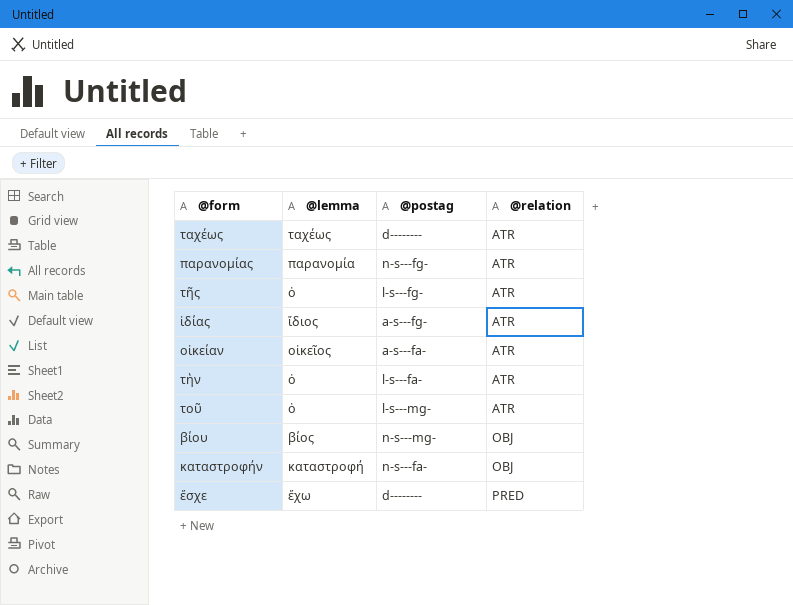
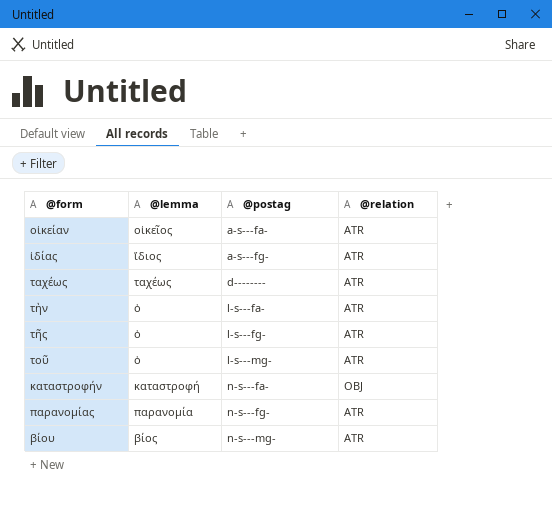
row order: @relation ascending -> @postag ascending
row ἔσχε: ἔχω | d-------- | PRED -> none
βίου | @relation: OBJ -> ATR

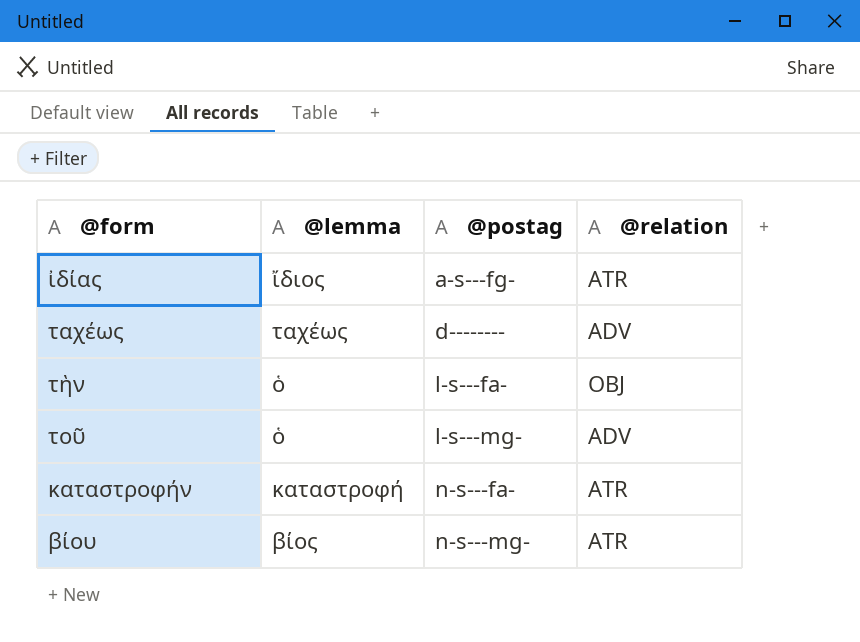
row οἰκείαν: οἰκεῖος | a-s---fa- | ATR -> none
row τῆς: ὁ | l-s---fg- | ATR -> none
row παρανομίας: παρανομία | n-s---fg- | ATR -> none
ταχέως | @relation: ATR -> ADV
τὴν | @relation: ATR -> OBJ
τοῦ | @relation: ATR -> ADV
καταστροφήν | @relation: OBJ -> ATR

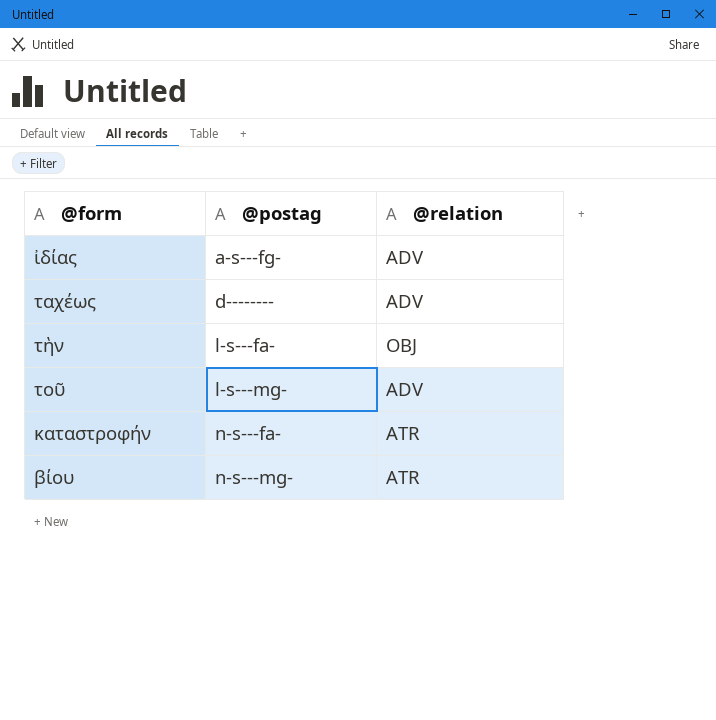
column @lemma | position: 2 -> none
ἰδίας | @relation: ATR -> ADV

